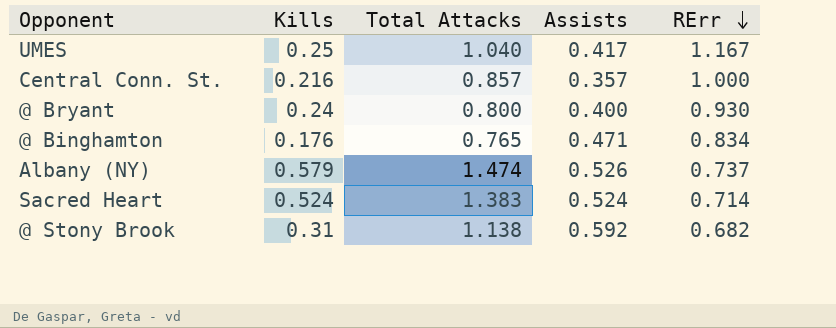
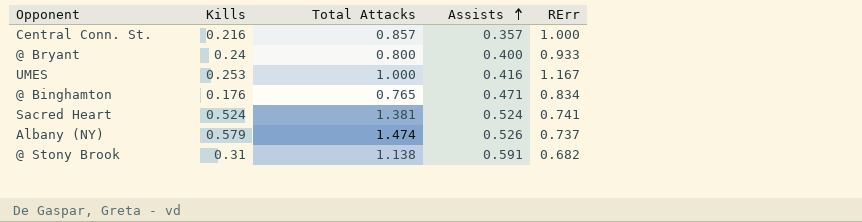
row order: RErr descending -> Assists ascending
@ Bryant | RErr: 0.930 -> 0.933
UMES | Kills: 0.25 -> 0.253
UMES | Total Attacks: 1.040 -> 1.000
UMES | Assists: 0.417 -> 0.416
Sacred Heart | Total Attacks: 1.383 -> 1.381
Sacred Heart | RErr: 0.714 -> 0.741
@ Stony Brook | Assists: 0.592 -> 0.591

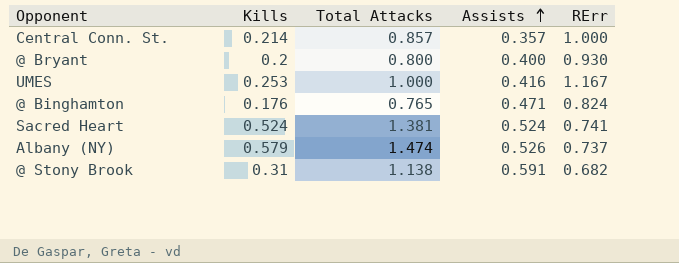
Central Conn. St. | Kills: 0.216 -> 0.214
@ Bryant | Kills: 0.24 -> 0.2
@ Bryant | RErr: 0.933 -> 0.930
@ Binghamton | RErr: 0.834 -> 0.824

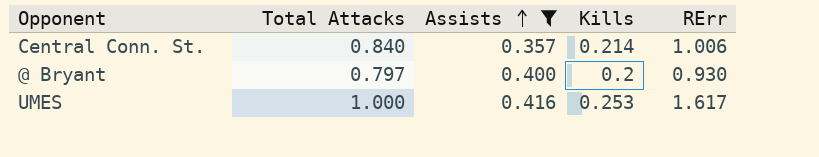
filter: none -> Assists <= 0.416
column Kills | position: 2 -> 4
Central Conn. St. | Total Attacks: 0.857 -> 0.840
Central Conn. St. | RErr: 1.000 -> 1.006
@ Bryant | Total Attacks: 0.800 -> 0.797
UMES | RErr: 1.167 -> 1.617

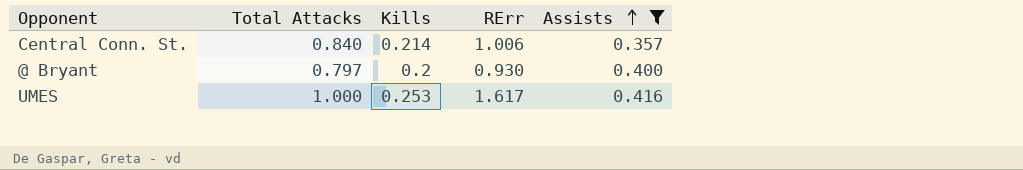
column Assists | position: 3 -> 5

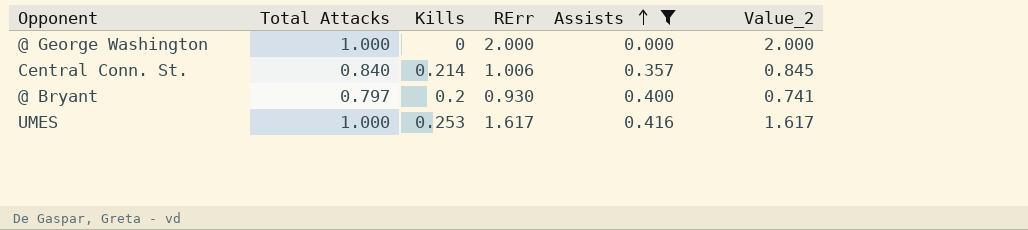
column Value_2 | formula: none -> [Total Attacks] * [RErr]
row @ George Washington: none -> 1.000 | 0 | 2.000 | 0.000 | 2.000

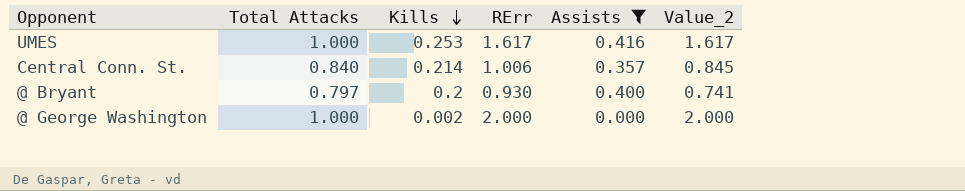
row order: Assists ascending -> Kills descending
@ George Washington | Kills: 0 -> 0.002

